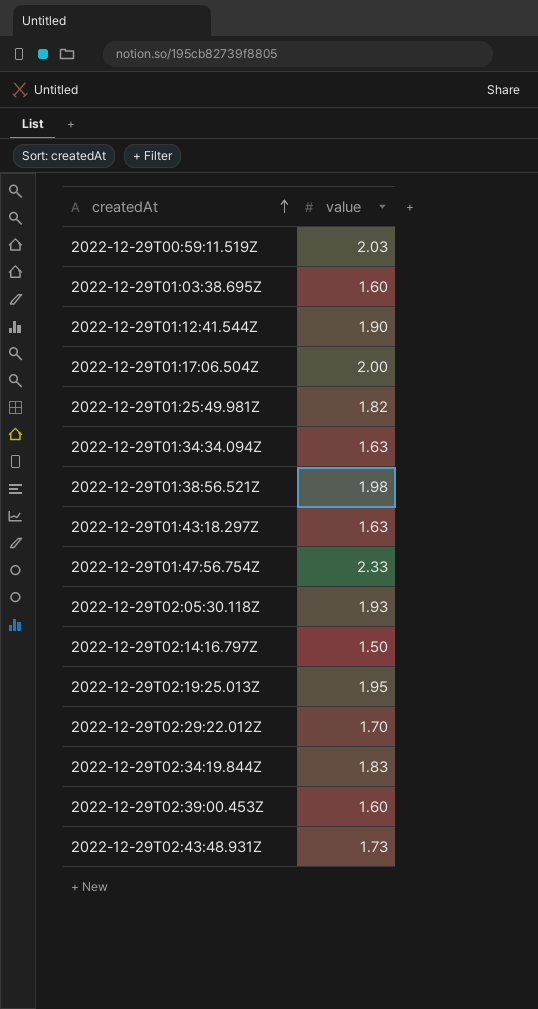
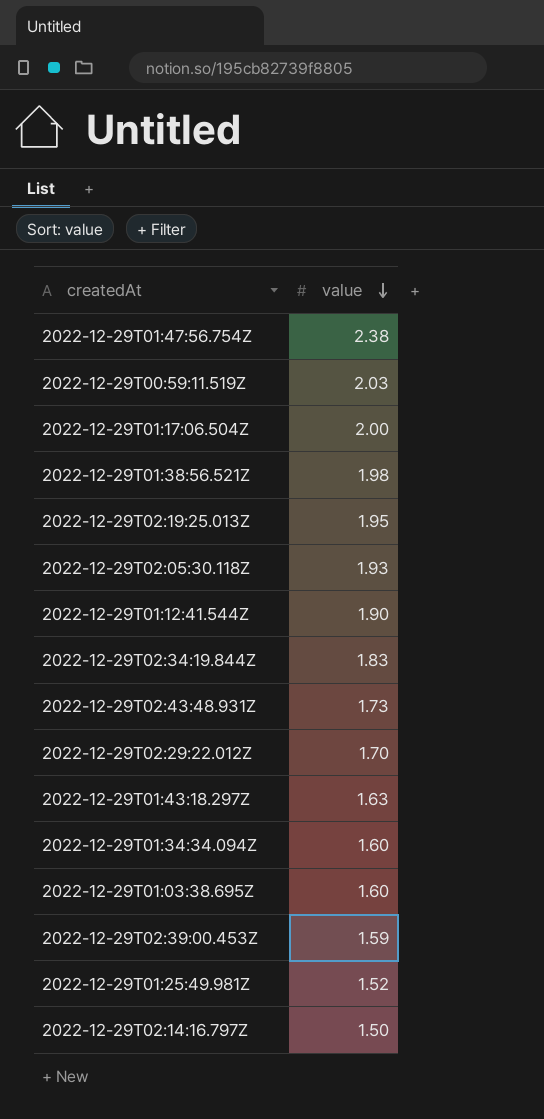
row order: createdAt ascending -> value descending
2022-12-29T01:47:56.754Z | value: 2.33 -> 2.38
2022-12-29T01:34:34.094Z | value: 1.63 -> 1.60
2022-12-29T02:39:00.453Z | value: 1.60 -> 1.59
2022-12-29T01:25:49.981Z | value: 1.82 -> 1.52

